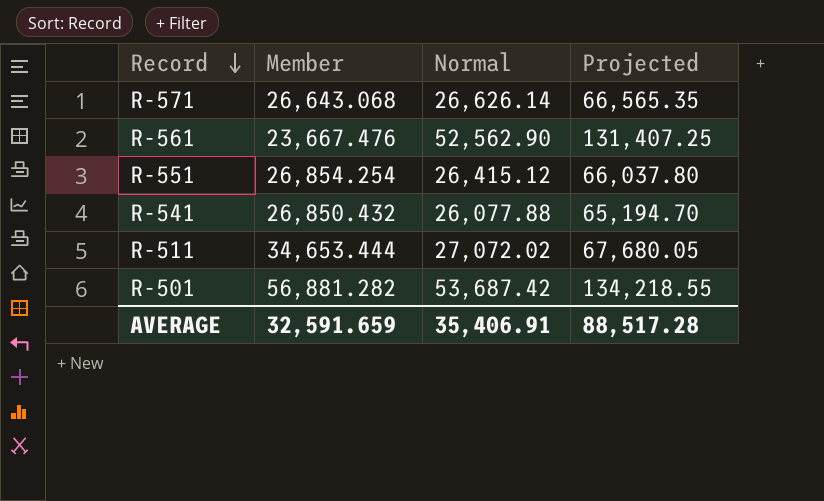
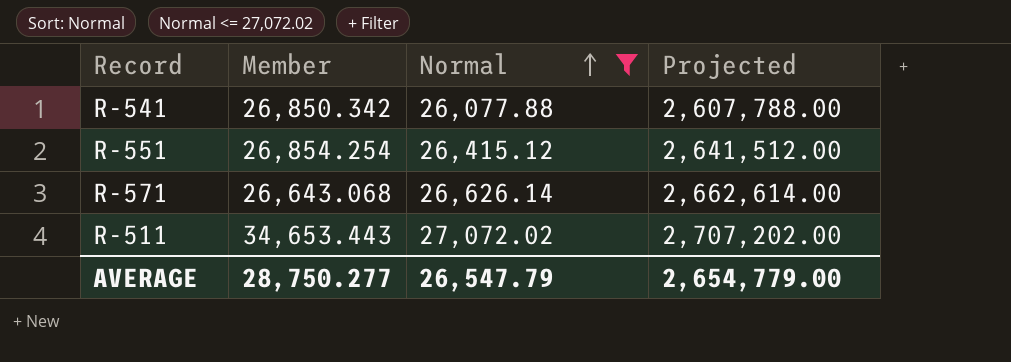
filter: none -> Normal <= 27,072.02
row order: Record descending -> Normal ascending
column Projected | formula: [Normal] * 2.5 -> [Normal] * 100
R-541 | Member: 26,850.432 -> 26,850.342
R-511 | Member: 34,653.444 -> 34,653.443
AVERAGE | Member: 32,591.659 -> 28,750.277
AVERAGE | Normal: 35,406.91 -> 26,547.79
AVERAGE | Projected: 88,517.28 -> 2,654,779.00

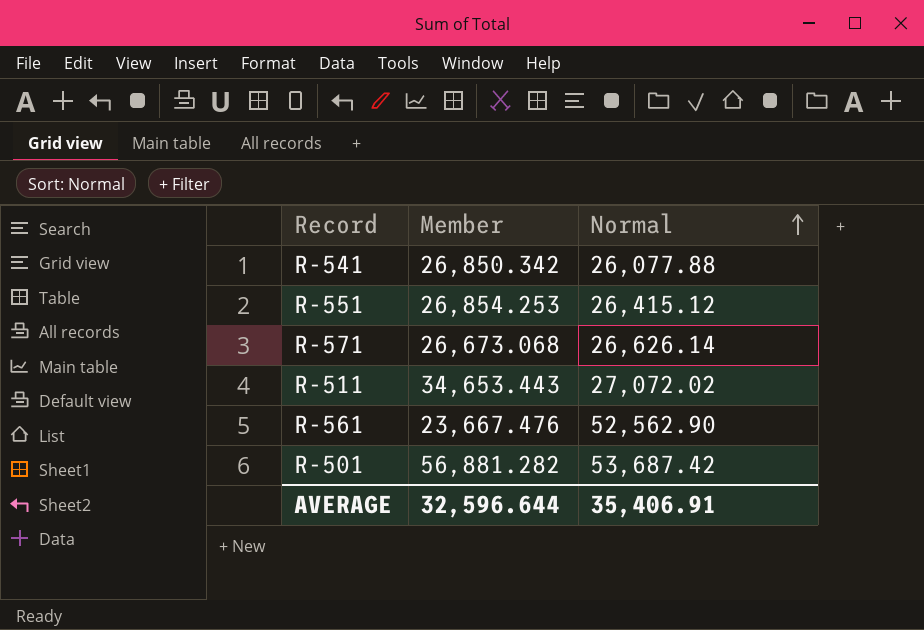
filter: Normal <= 27,072.02 -> none
column Projected | formula: [Normal] * 100 -> none
R-551 | Member: 26,854.254 -> 26,854.253
R-571 | Member: 26,643.068 -> 26,673.068
AVERAGE | Member: 28,750.277 -> 32,596.644
AVERAGE | Normal: 26,547.79 -> 35,406.91

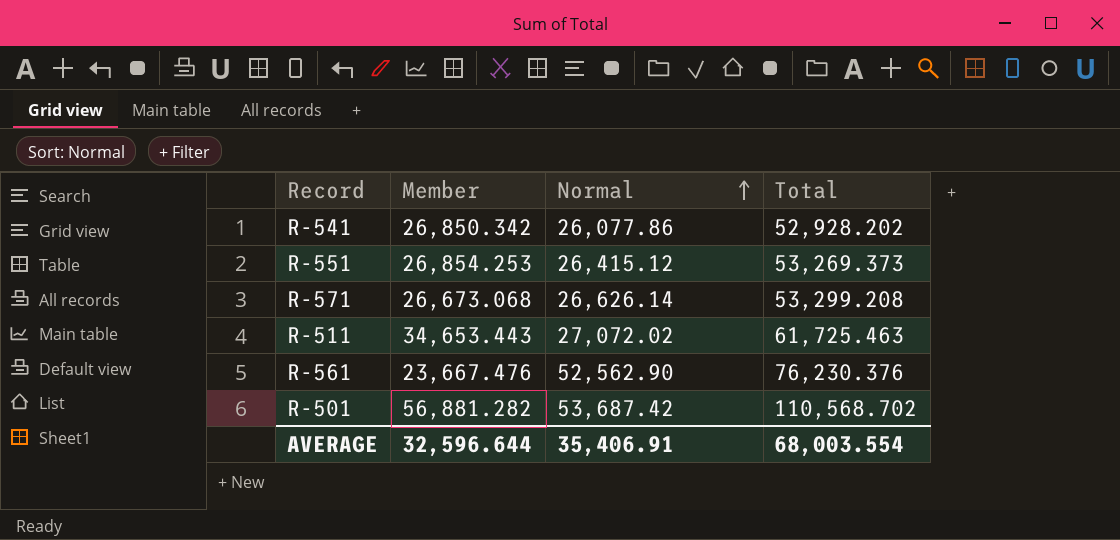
column Total | formula: none -> [Member] + [Normal]
R-541 | Normal: 26,077.88 -> 26,077.86

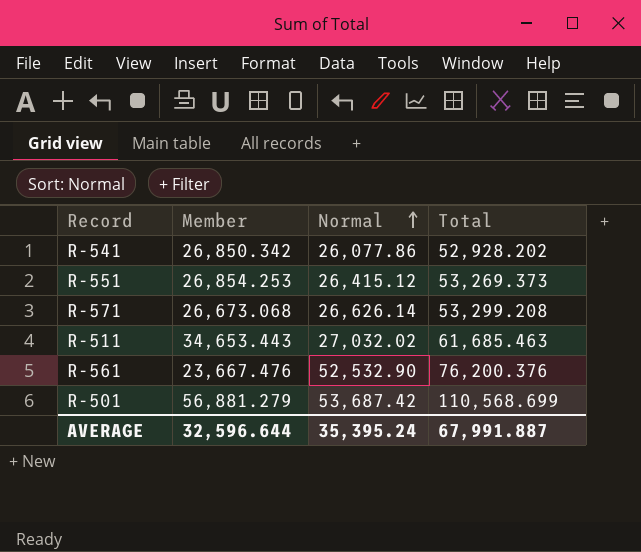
R-511 | Normal: 27,072.02 -> 27,032.02
R-511 | Total: 61,725.463 -> 61,685.463
R-561 | Normal: 52,562.90 -> 52,532.90
R-561 | Total: 76,230.376 -> 76,200.376
R-501 | Member: 56,881.282 -> 56,881.279
R-501 | Total: 110,568.702 -> 110,568.699
AVERAGE | Normal: 35,406.91 -> 35,395.24
AVERAGE | Total: 68,003.554 -> 67,991.887

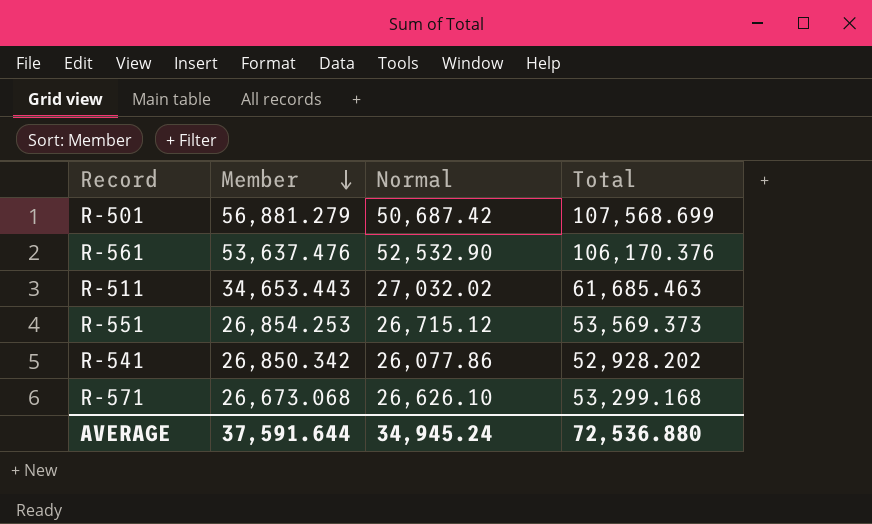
row order: Normal ascending -> Member descending
R-501 | Normal: 53,687.42 -> 50,687.42
R-501 | Total: 110,568.699 -> 107,568.699
R-561 | Member: 23,667.476 -> 53,637.476
R-561 | Total: 76,200.376 -> 106,170.376
R-551 | Normal: 26,415.12 -> 26,715.12
R-551 | Total: 53,269.373 -> 53,569.373
R-571 | Normal: 26,626.14 -> 26,626.10
R-571 | Total: 53,299.208 -> 53,299.168
AVERAGE | Member: 32,596.644 -> 37,591.644
AVERAGE | Normal: 35,395.24 -> 34,945.24
AVERAGE | Total: 67,991.887 -> 72,536.880

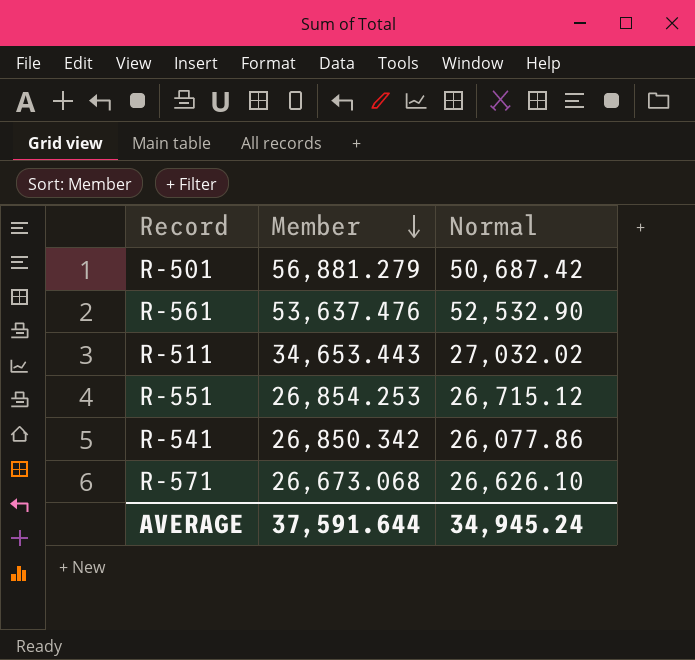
column Total | formula: [Member] + [Normal] -> none

